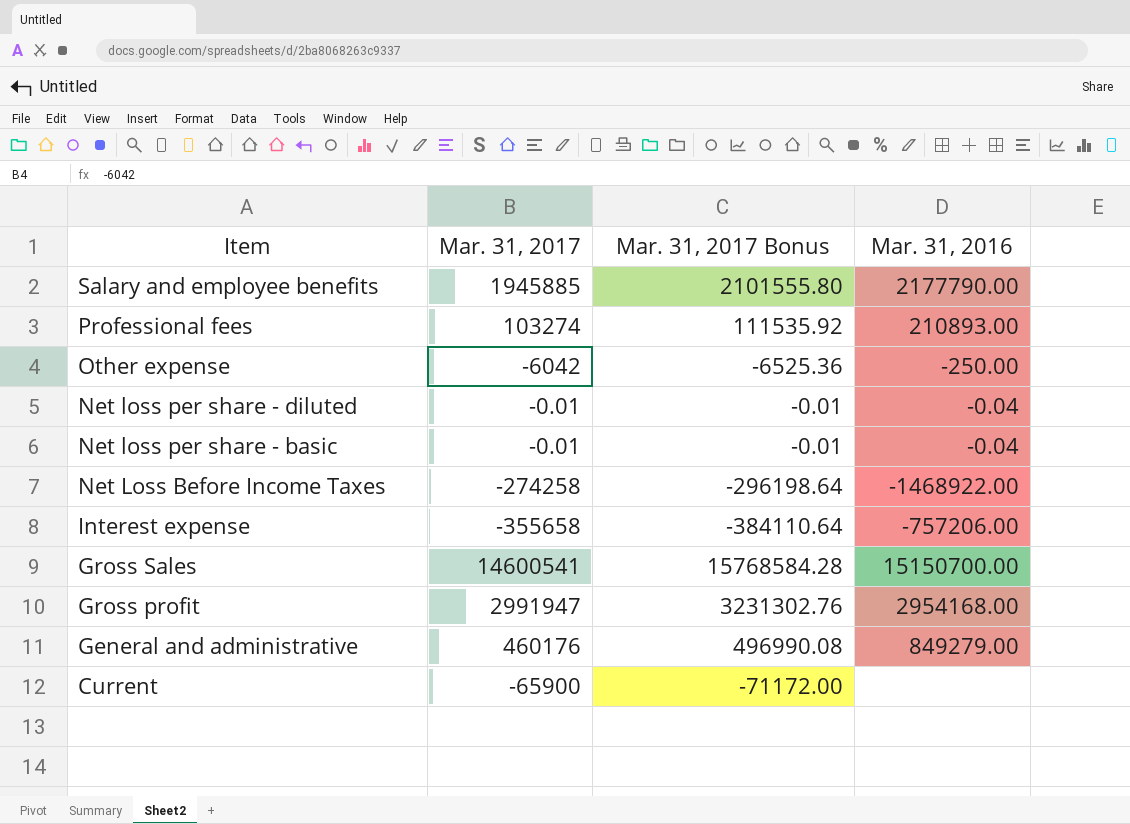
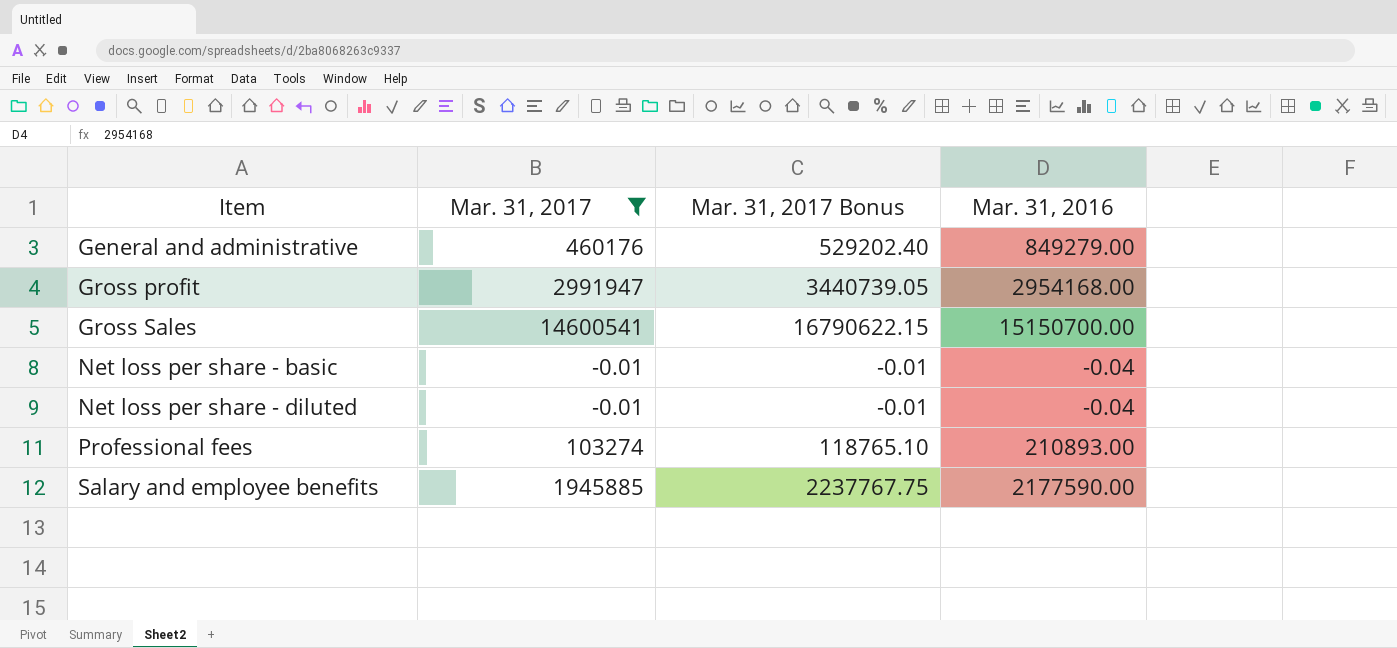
filter: none -> Mar. 31, 2017 >= -0.01
row order: Item descending -> Item ascending
column Mar. 31, 2017 Bonus | formula: [Mar. 31, 2017] * 1.08 -> [Mar. 31, 2017] * 1.15
Salary and employee benefits | Mar. 31, 2016: 2177790.00 -> 2177590.00

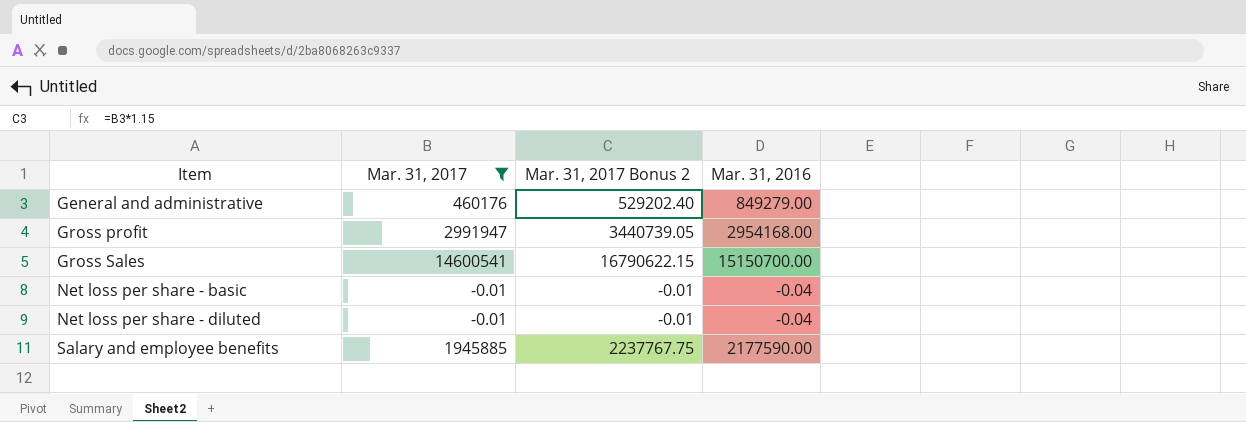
column name: Mar. 31, 2017 Bonus -> Mar. 31, 2017 Bonus 2
row Professional fees: 103274 | 118765.10 | 210893.00 -> none

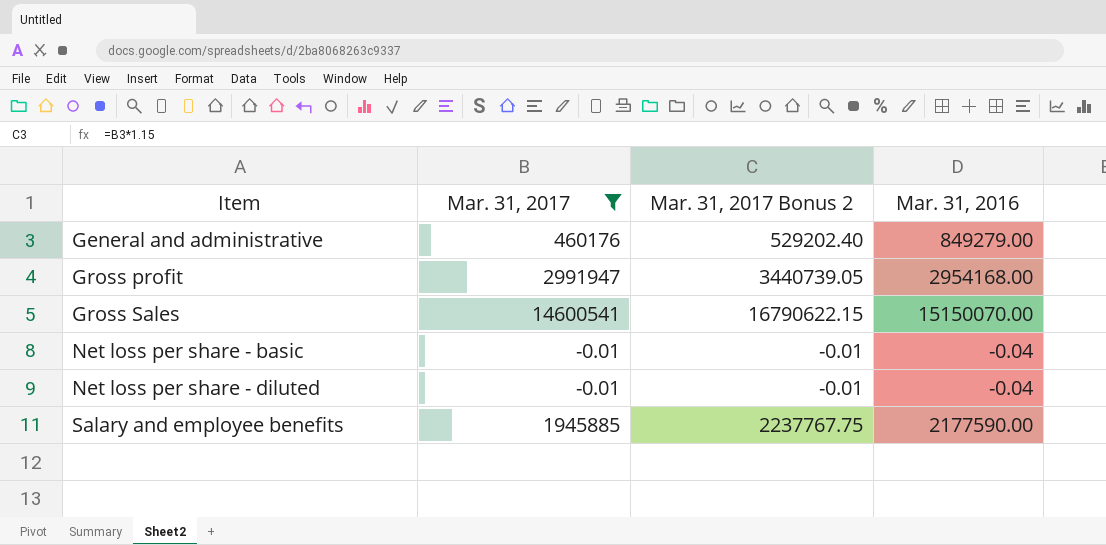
Gross Sales | Mar. 31, 2016: 15150700.00 -> 15150070.00

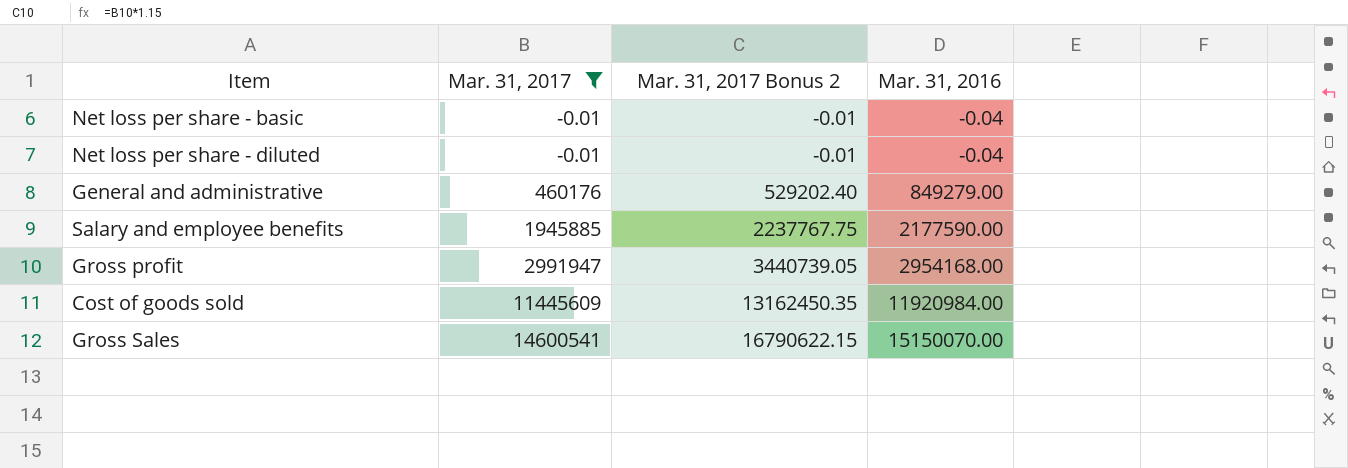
row order: Item ascending -> Mar. 31, 2017 ascending
row Cost of goods sold: none -> 11445609 | 13162450.35 | 11920984.00

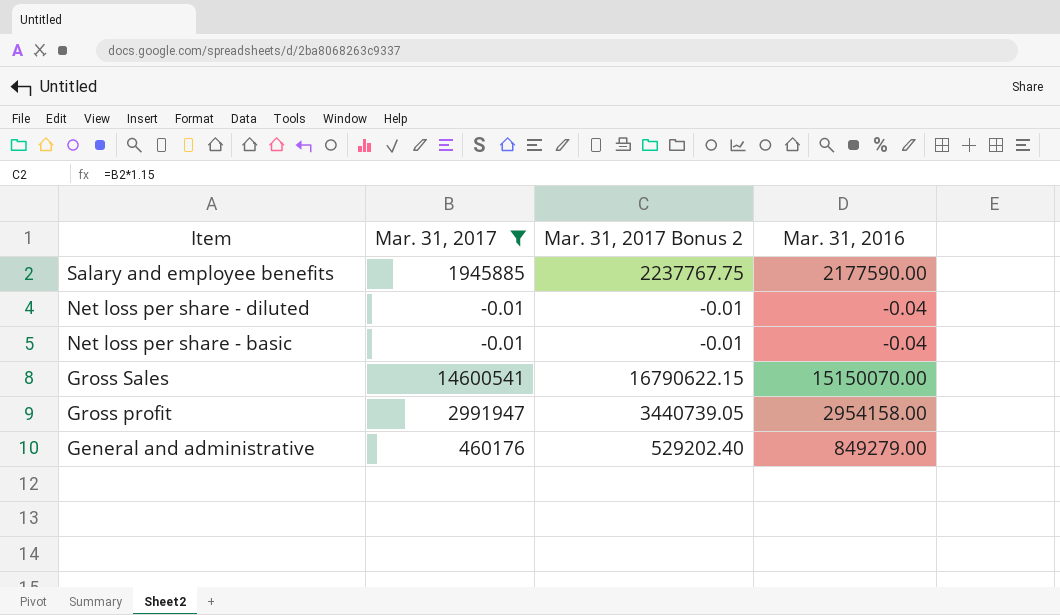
row order: Mar. 31, 2017 ascending -> Item descending
row Cost of goods sold: 11445609 | 13162450.35 | 11920984.00 -> none
Gross profit | Mar. 31, 2016: 2954168.00 -> 2954158.00

